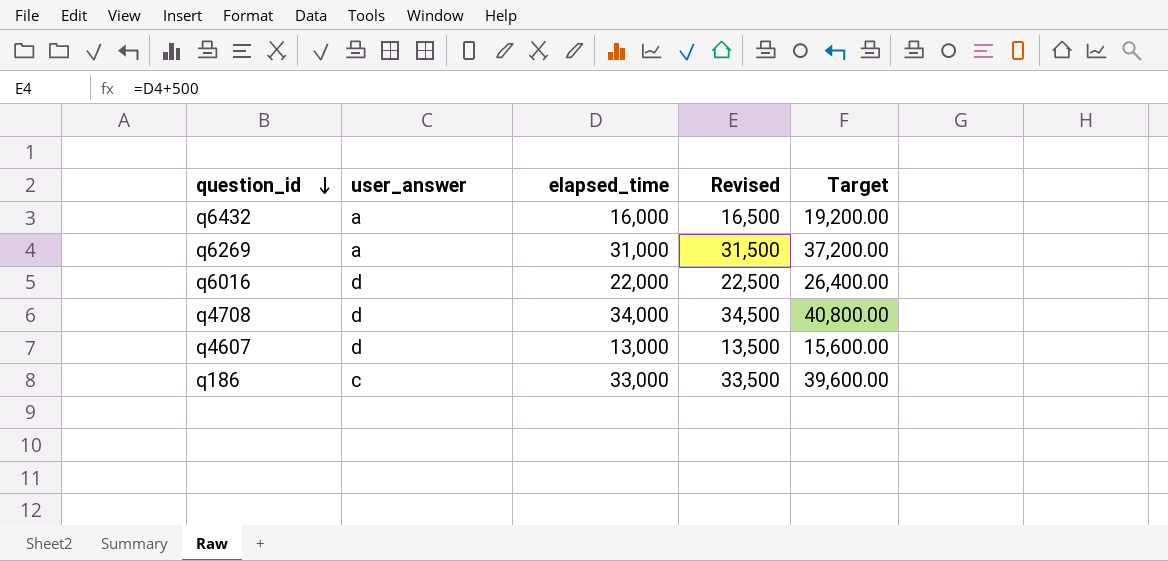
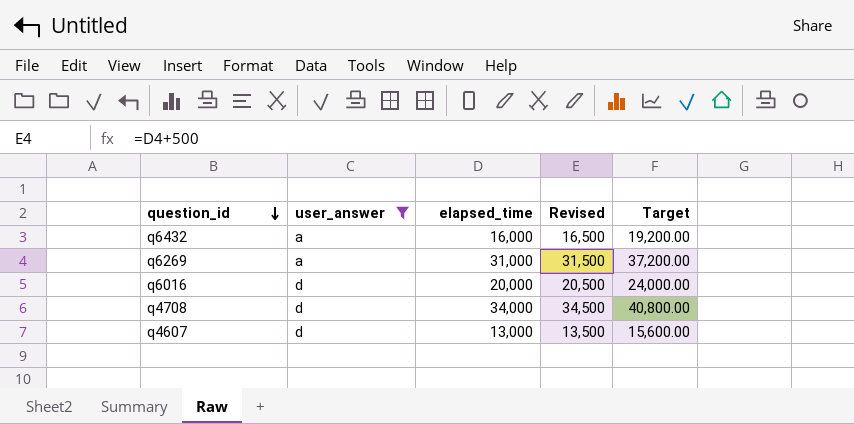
filter: none -> user_answer != c
q6016 | elapsed_time: 22,000 -> 20,000
q6016 | Revised: 22,500 -> 20,500
q6016 | Target: 26,400.00 -> 24,000.00

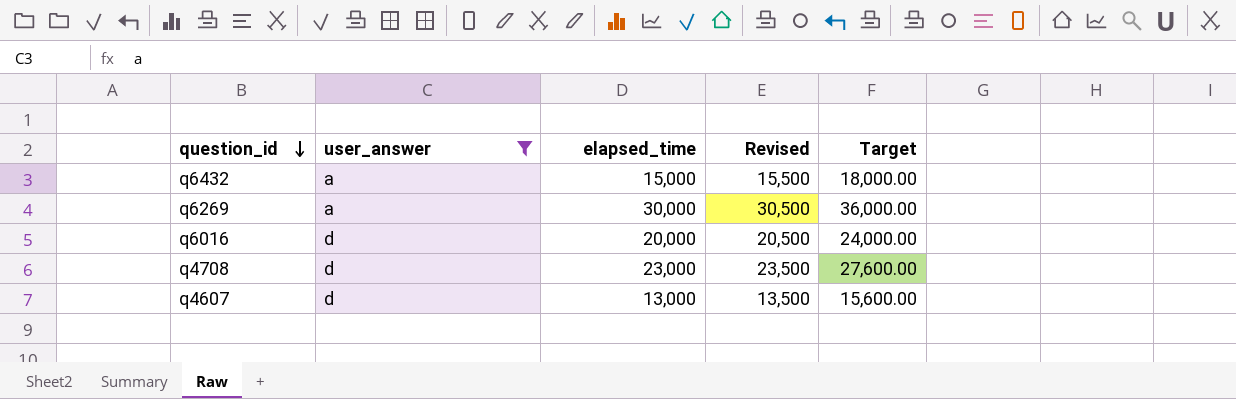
q6432 | elapsed_time: 16,000 -> 15,000
q6432 | Revised: 16,500 -> 15,500
q6432 | Target: 19,200.00 -> 18,000.00
q6269 | elapsed_time: 31,000 -> 30,000
q6269 | Revised: 31,500 -> 30,500
q6269 | Target: 37,200.00 -> 36,000.00
q4708 | elapsed_time: 34,000 -> 23,000
q4708 | Revised: 34,500 -> 23,500
q4708 | Target: 40,800.00 -> 27,600.00

